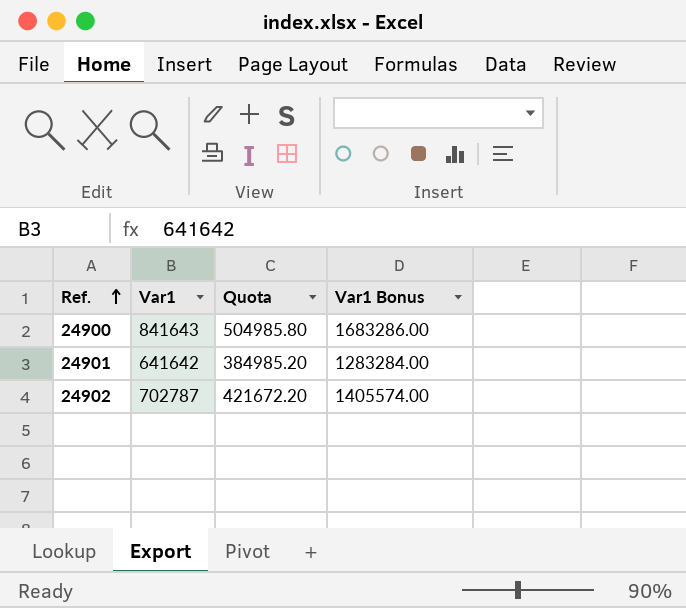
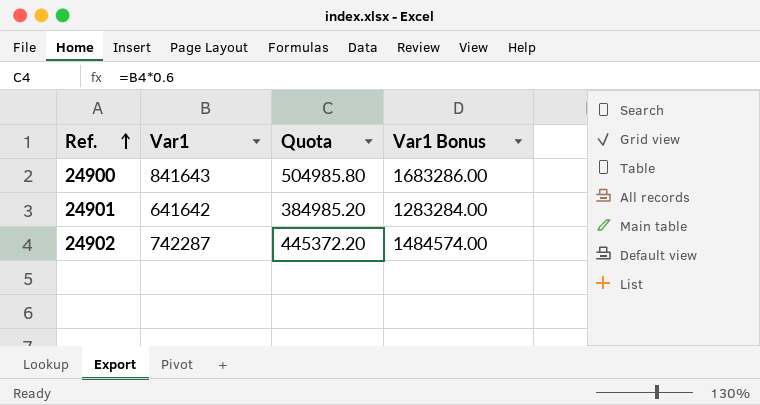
24902 | Var1: 702787 -> 742287
24902 | Quota: 421672.20 -> 445372.20
24902 | Var1 Bonus: 1405574.00 -> 1484574.00

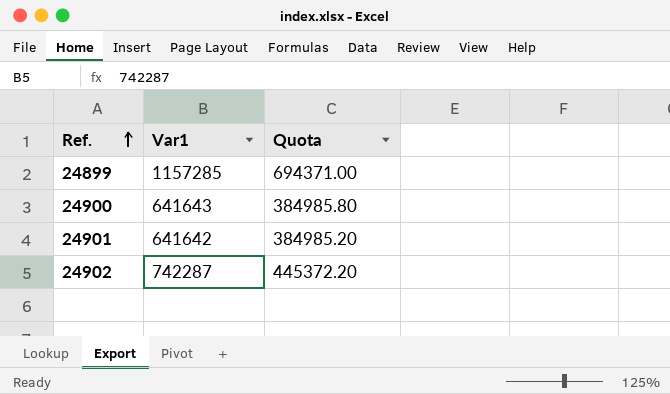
column Var1 Bonus | formula: [Var1] * 2 -> none
row 24899: none -> 1157285 | 694371.00
24900 | Var1: 841643 -> 641643
24900 | Quota: 504985.80 -> 384985.80

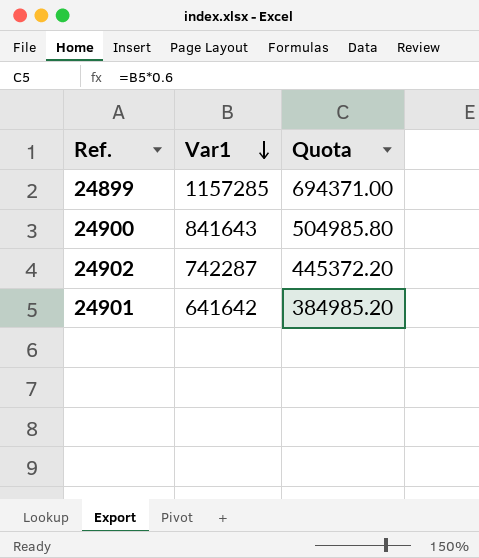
row order: Ref. ascending -> Var1 descending
24900 | Var1: 641643 -> 841643
24900 | Quota: 384985.80 -> 504985.80

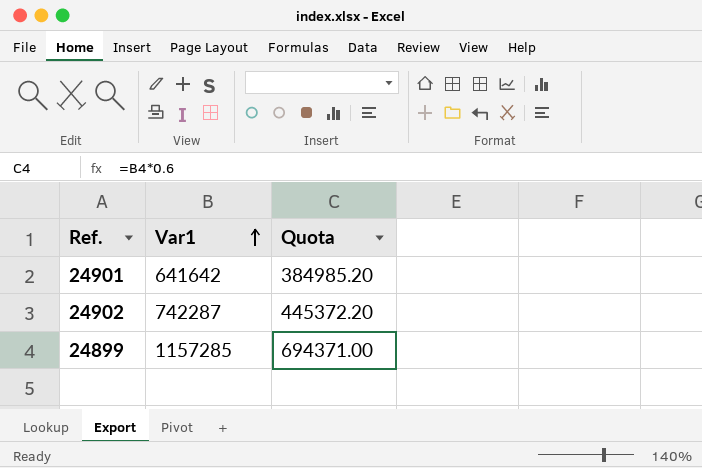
row order: Var1 descending -> Var1 ascending
row 24900: 841643 | 504985.80 -> none

